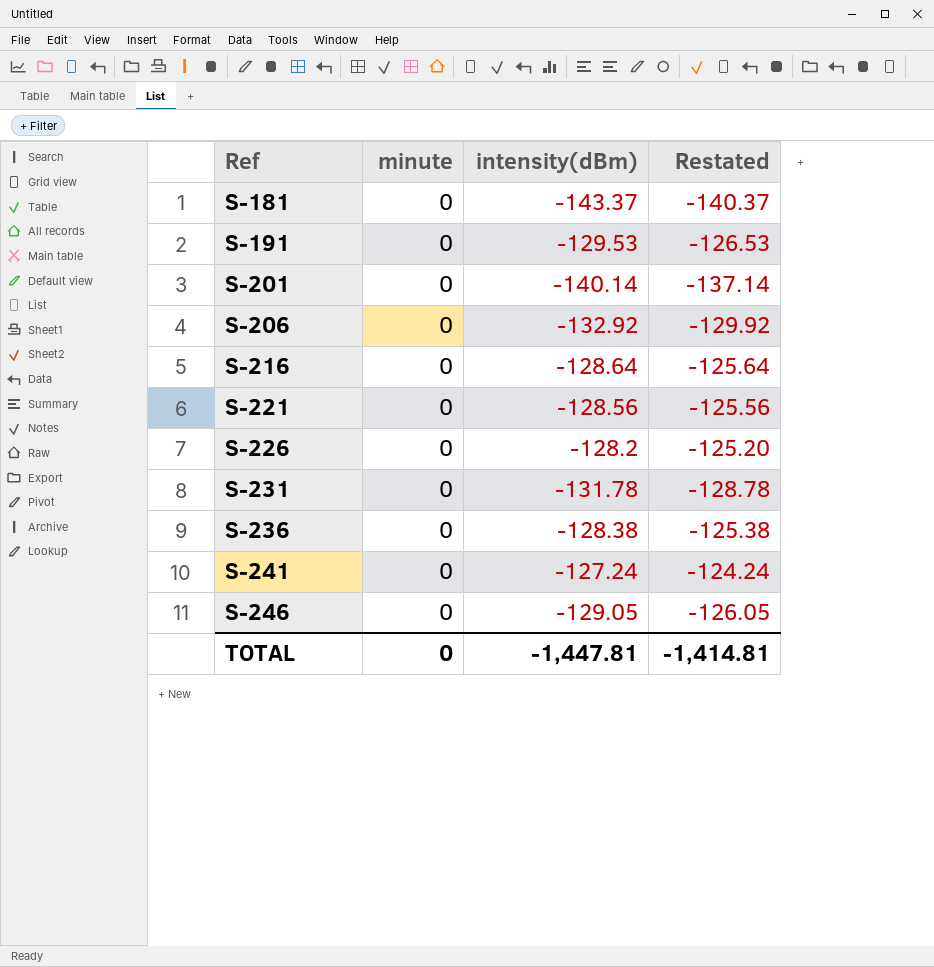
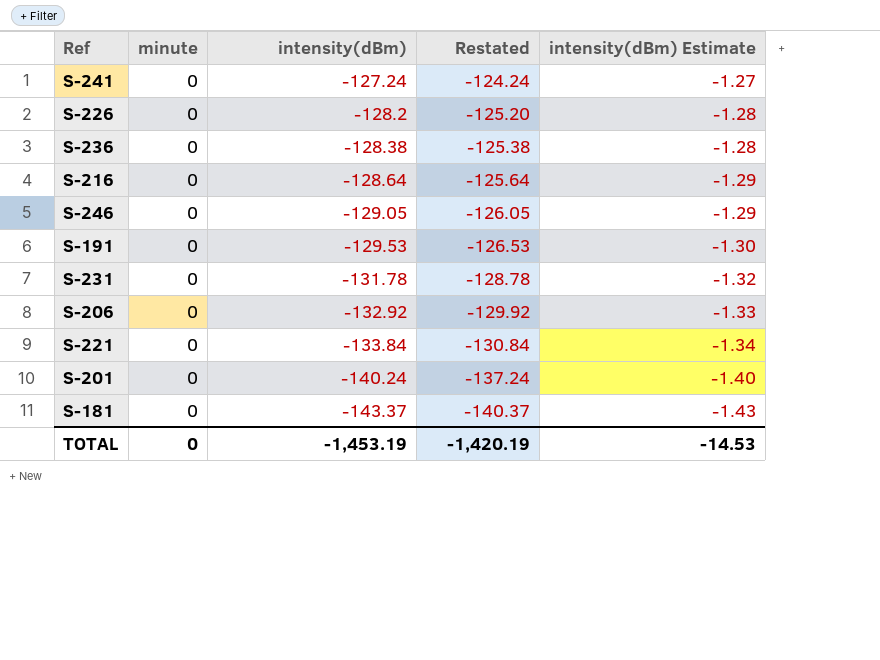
row order: Ref ascending -> intensity(dBm) descending
column intensity(dBm) Estimate | formula: none -> [intensity(dBm)] * 0.01
S-221 | intensity(dBm): -128.56 -> -133.84
S-221 | Restated: -125.56 -> -130.84
S-201 | intensity(dBm): -140.14 -> -140.24
S-201 | Restated: -137.14 -> -137.24
TOTAL | intensity(dBm): -1,447.81 -> -1,453.19
TOTAL | Restated: -1,414.81 -> -1,420.19

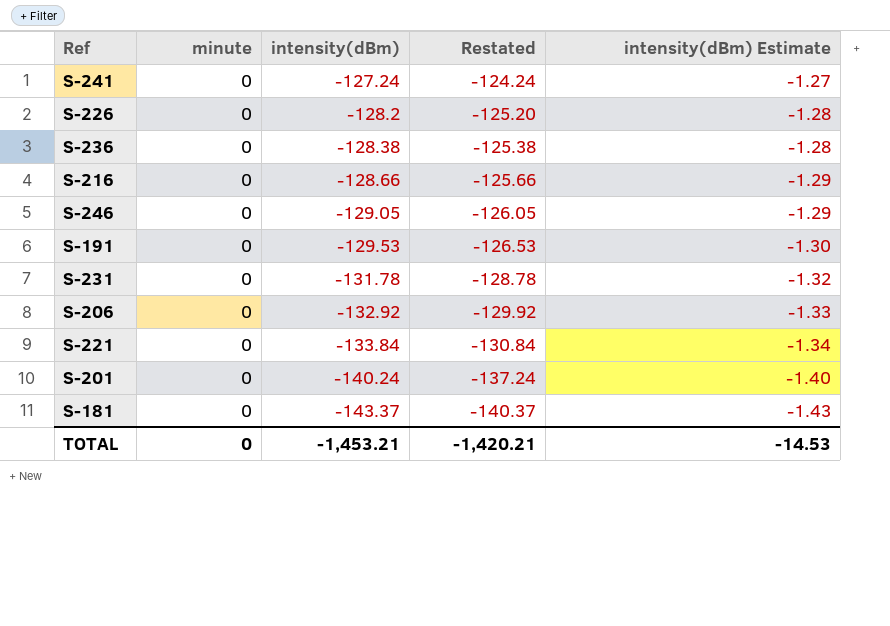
S-216 | intensity(dBm): -128.64 -> -128.66
S-216 | Restated: -125.64 -> -125.66
TOTAL | intensity(dBm): -1,453.19 -> -1,453.21
TOTAL | Restated: -1,420.19 -> -1,420.21

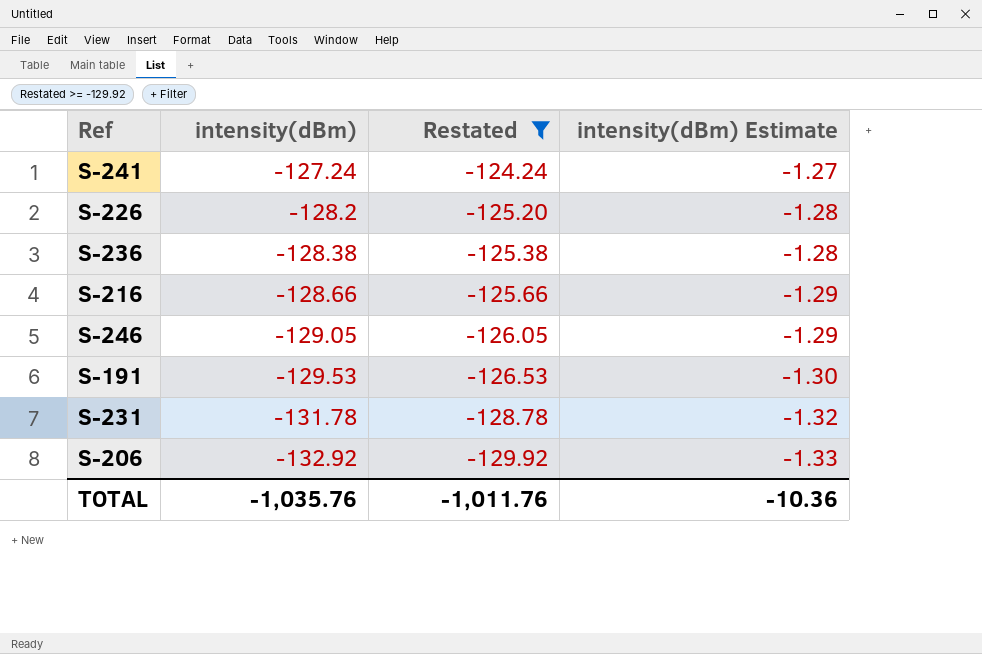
filter: none -> Restated >= -129.92
column minute | position: 2 -> none
TOTAL | intensity(dBm): -1,453.21 -> -1,035.76
TOTAL | Restated: -1,420.21 -> -1,011.76
TOTAL | intensity(dBm) Estimate: -14.53 -> -10.36

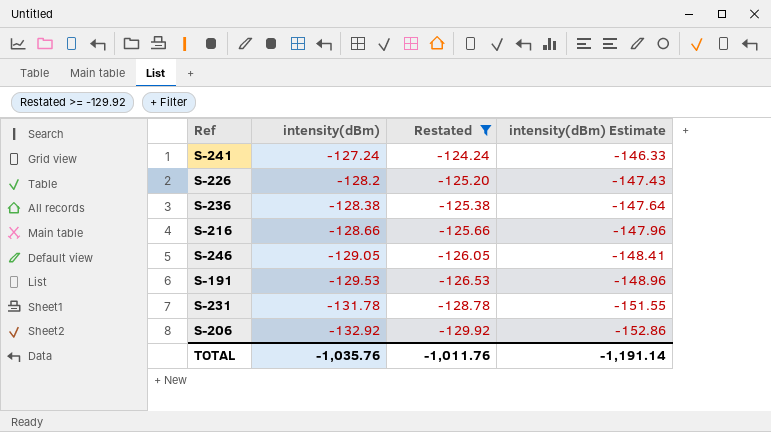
column intensity(dBm) Estimate | formula: [intensity(dBm)] * 0.01 -> [intensity(dBm)] * 1.15
TOTAL | intensity(dBm) Estimate: -10.36 -> -1,191.14

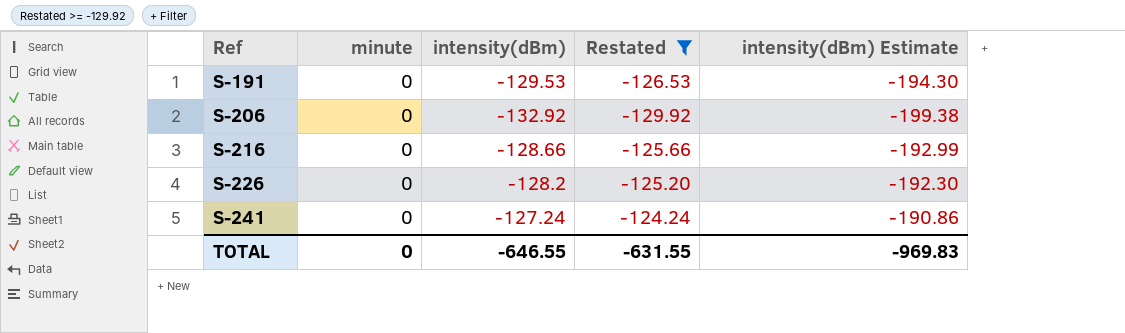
row order: intensity(dBm) descending -> Ref ascending
column minute | position: none -> 2
column intensity(dBm) Estimate | formula: [intensity(dBm)] * 1.15 -> [intensity(dBm)] * 1.5
row S-236: -128.38 | -125.38 | -147.64 -> none
row S-246: -129.05 | -126.05 | -148.41 -> none
row S-231: -131.78 | -128.78 | -151.55 -> none
TOTAL | intensity(dBm): -1,035.76 -> -646.55
TOTAL | Restated: -1,011.76 -> -631.55
TOTAL | intensity(dBm) Estimate: -1,191.14 -> -969.83

